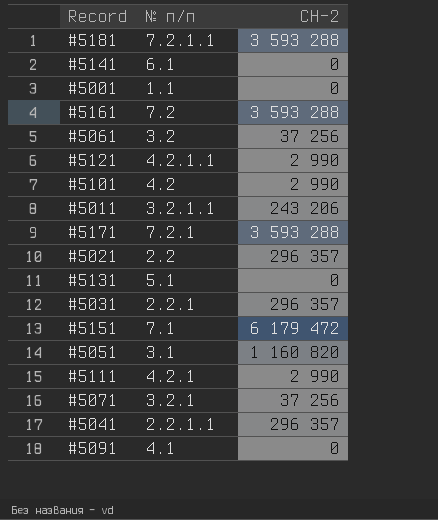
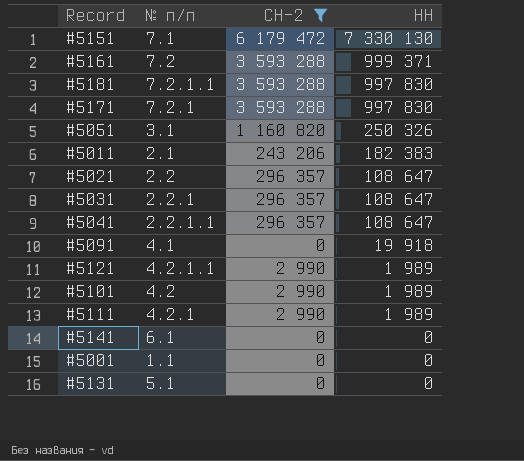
filter: none -> СН-2 != 37 256
row order: none -> НН descending
column НН | position: none -> 4
#5011 | № п/п: 3.2.1.1 -> 2.1

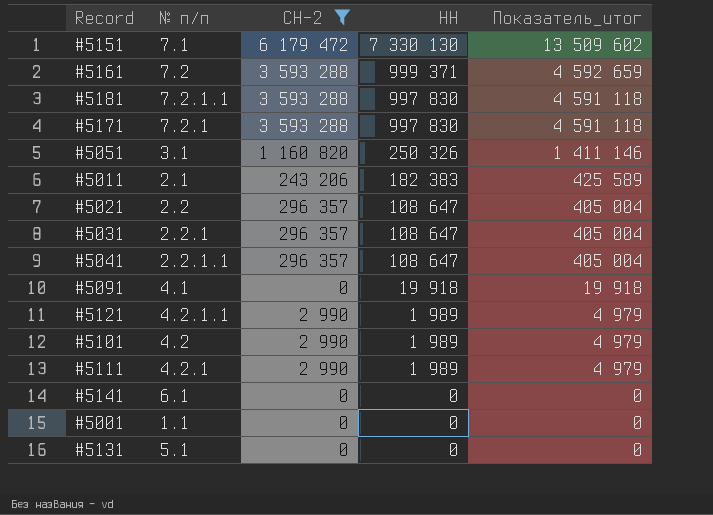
column Показатель_итог | formula: none -> [СН-2] + [НН]

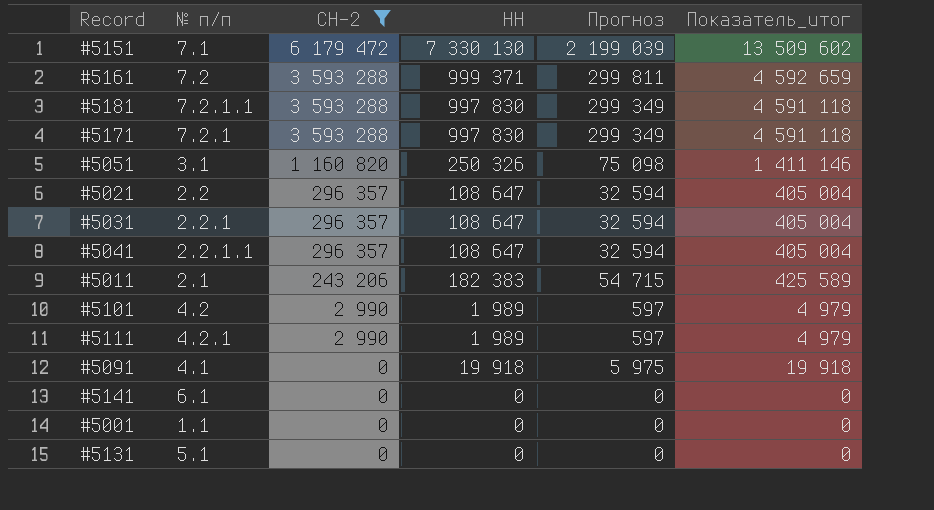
row order: НН descending -> СН-2 descending
column Прогноз | formula: none -> [НН] * 0,3
row #5121: 4.2.1.1 | 2 990 | 1 989 | 4 979 -> none

